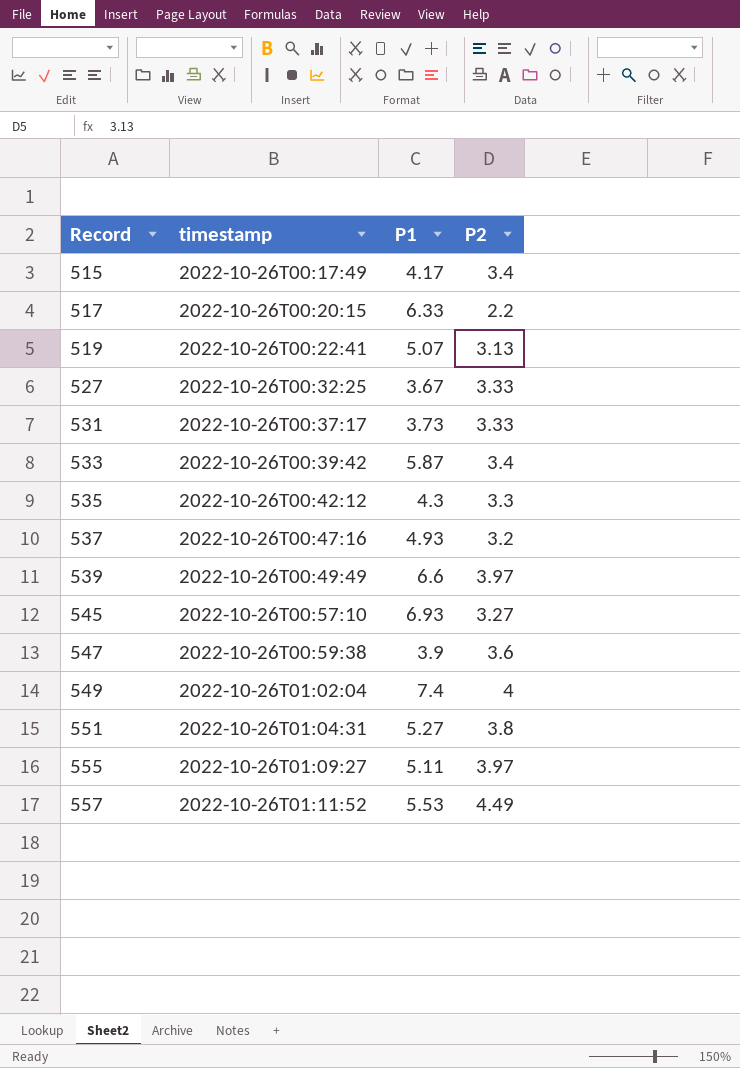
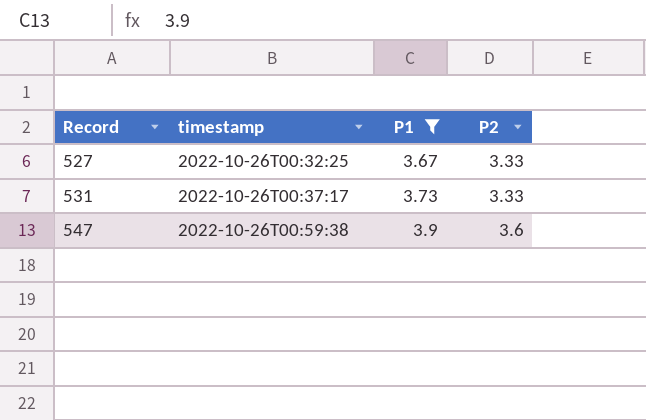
filter: none -> P1 <= 3.9

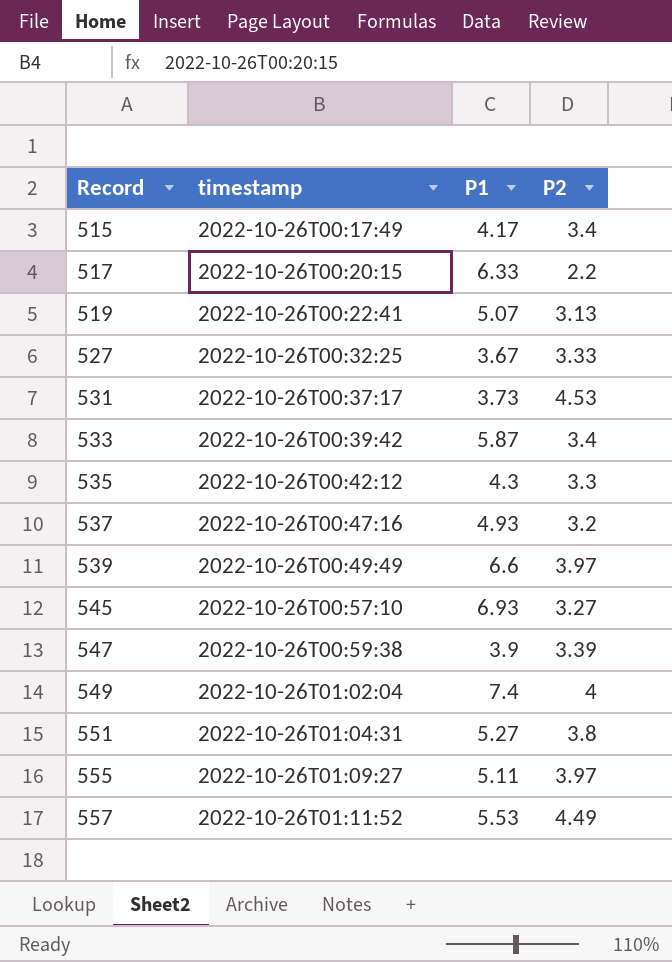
filter: P1 <= 3.9 -> none
531 | P2: 3.33 -> 4.53
547 | P2: 3.6 -> 3.39

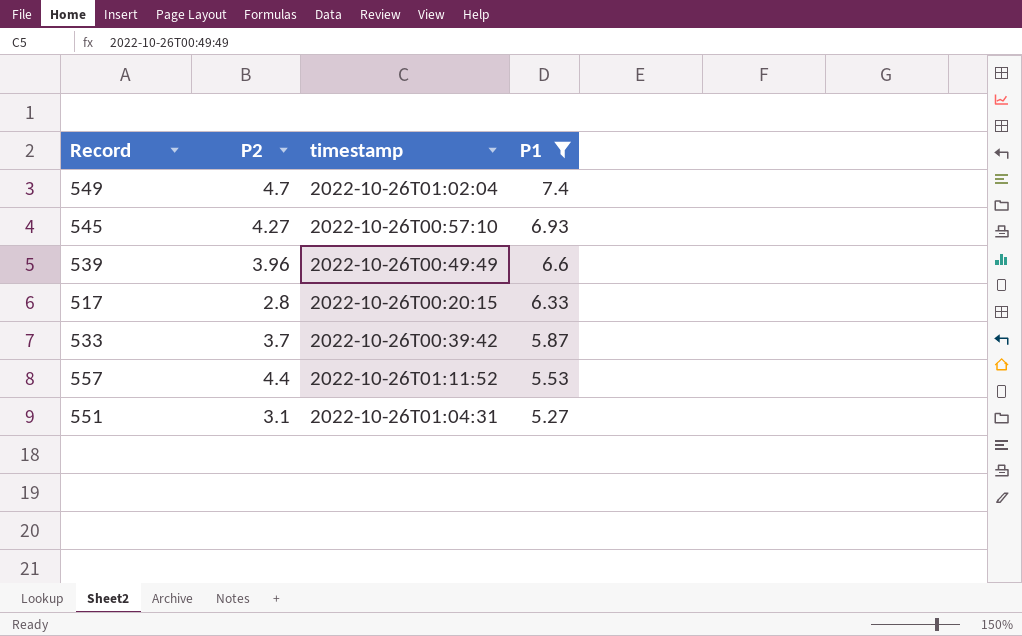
filter: none -> P1 >= 5.27
row order: Record ascending -> P1 descending
column P2 | position: 4 -> 2
549 | P2: 4 -> 4.7
545 | P2: 3.27 -> 4.27
539 | P2: 3.97 -> 3.96
517 | P2: 2.2 -> 2.8
533 | P2: 3.4 -> 3.7
557 | P2: 4.49 -> 4.4
551 | P2: 3.8 -> 3.1

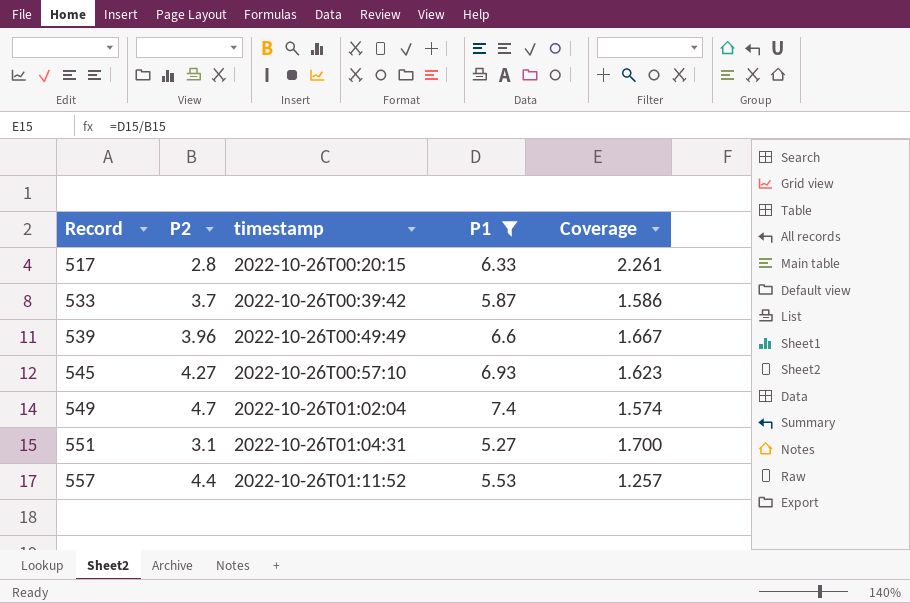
row order: P1 descending -> Record ascending
column Coverage | formula: none -> [P1] / [P2]

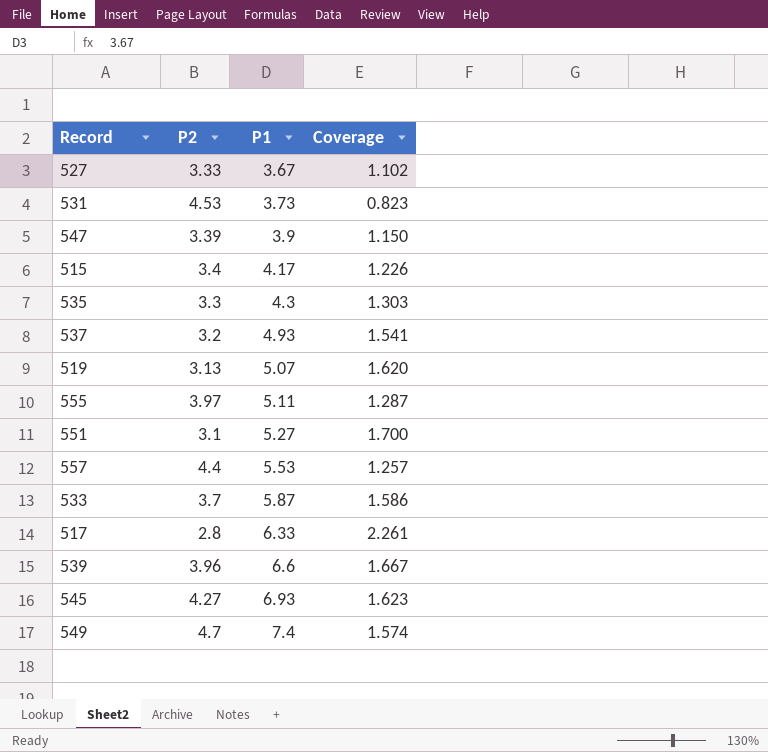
filter: P1 >= 5.27 -> none
row order: Record ascending -> P1 ascending
column timestamp | position: 3 -> none

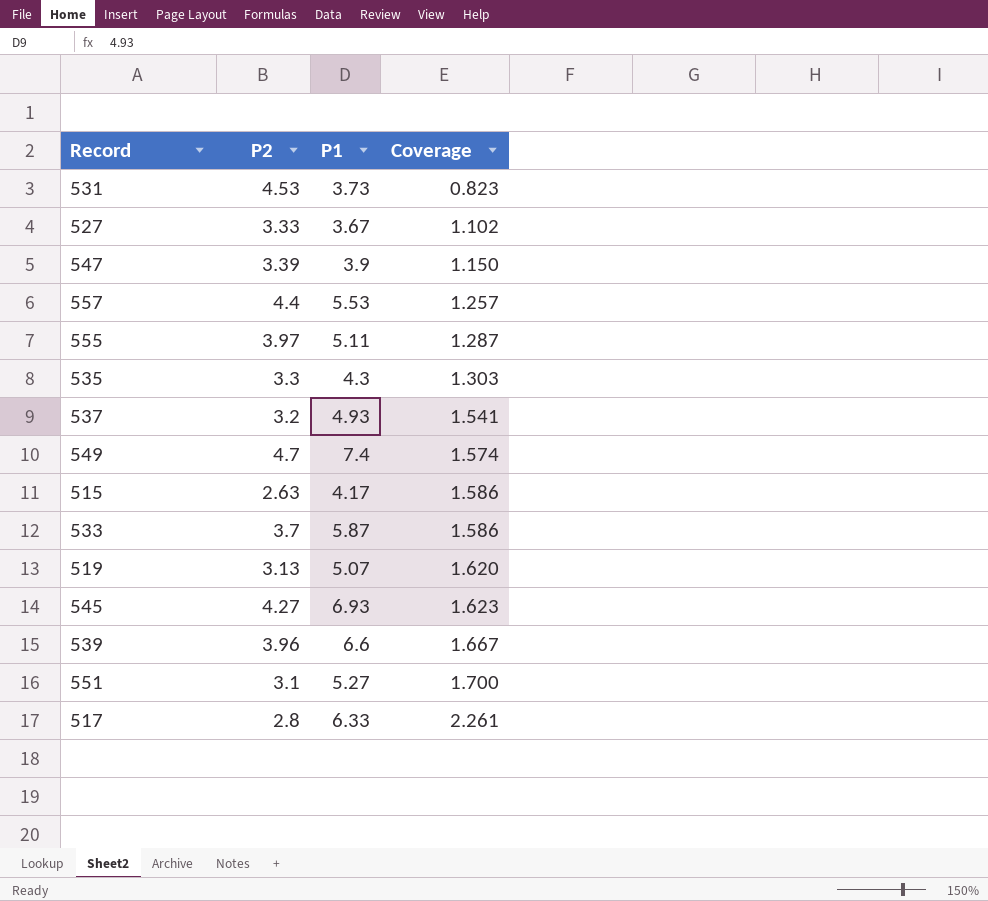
row order: P1 ascending -> Coverage ascending
515 | P2: 3.4 -> 2.63
515 | Coverage: 1.226 -> 1.586

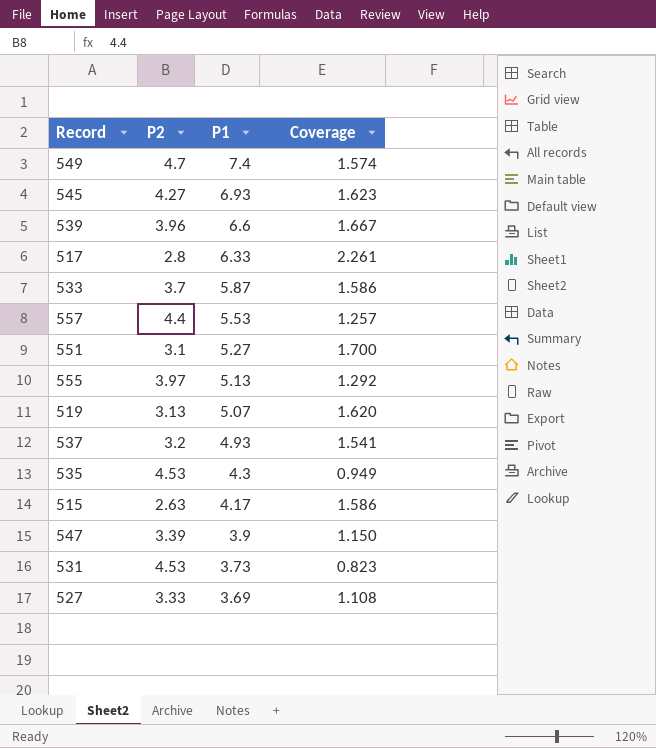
row order: Coverage ascending -> P1 descending
555 | P1: 5.11 -> 5.13
555 | Coverage: 1.287 -> 1.292
535 | P2: 3.3 -> 4.53
535 | Coverage: 1.303 -> 0.949
527 | P1: 3.67 -> 3.69
527 | Coverage: 1.102 -> 1.108

